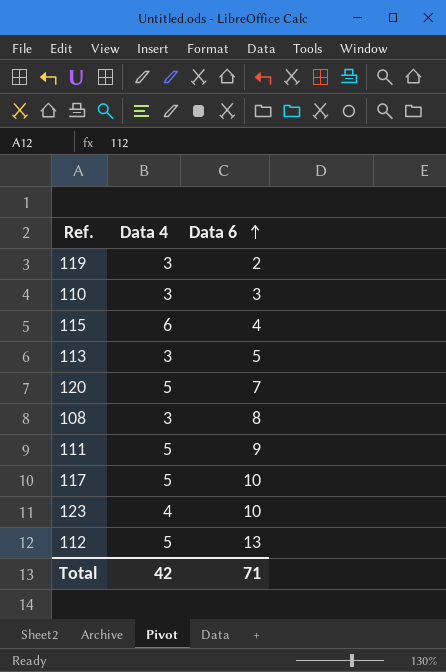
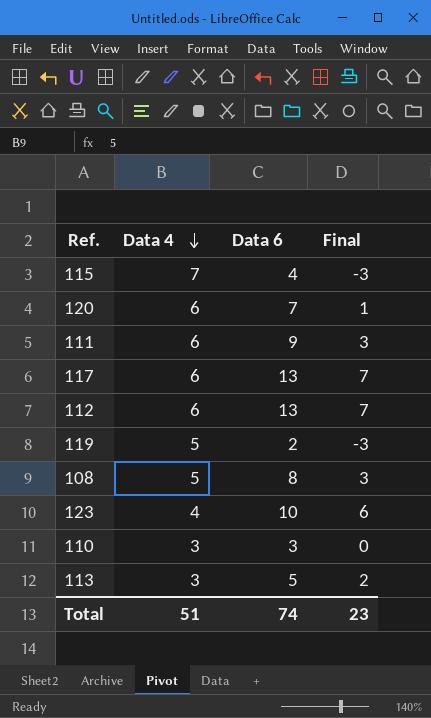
row order: Data 6 ascending -> Data 4 descending
column Final | formula: none -> [Data 6] - [Data 4]
115 | Data 4: 6 -> 7
120 | Data 4: 5 -> 6
111 | Data 4: 5 -> 6
117 | Data 4: 5 -> 6
117 | Data 6: 10 -> 13
112 | Data 4: 5 -> 6
119 | Data 4: 3 -> 5
108 | Data 4: 3 -> 5
Total | Data 4: 42 -> 51
Total | Data 6: 71 -> 74

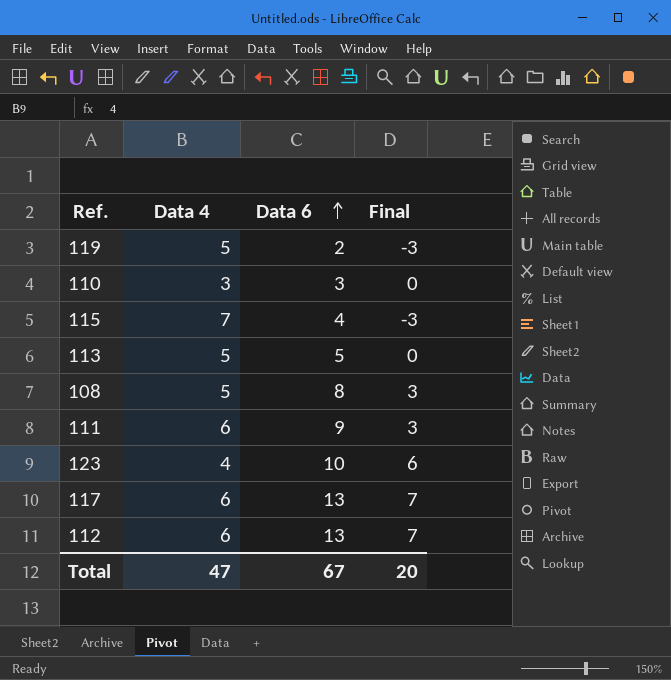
row order: Data 4 descending -> Data 6 ascending
row 120: 6 | 7 | 1 -> none
113 | Data 4: 3 -> 5
113 | Final: 2 -> 0
Total | Data 4: 51 -> 47
Total | Data 6: 74 -> 67
Total | Final: 23 -> 20

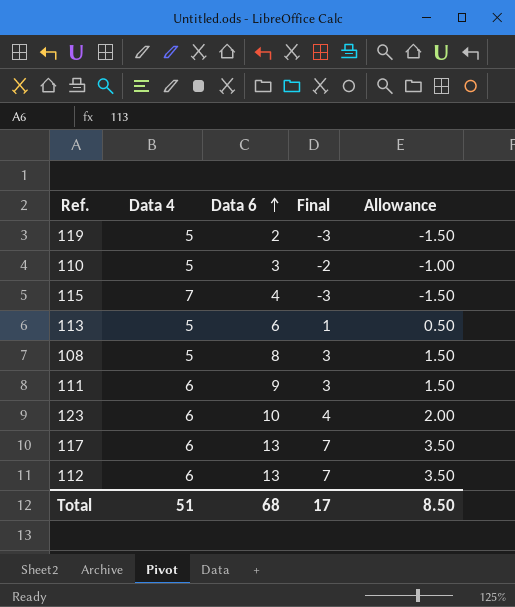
column Allowance | formula: none -> [Final] * 0.5
110 | Data 4: 3 -> 5
110 | Final: 0 -> -2
113 | Data 6: 5 -> 6
113 | Final: 0 -> 1
123 | Data 4: 4 -> 6
123 | Final: 6 -> 4
Total | Data 4: 47 -> 51
Total | Data 6: 67 -> 68
Total | Final: 20 -> 17

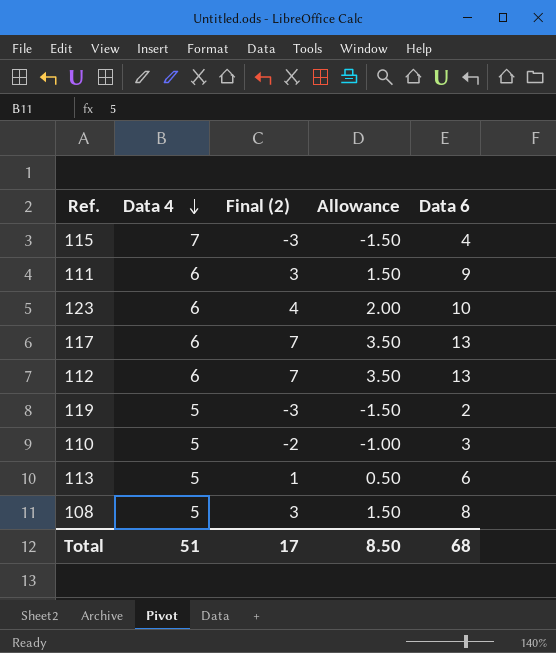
row order: Data 6 ascending -> Data 4 descending
column name: Final -> Final (2)
column Data 6 | position: 3 -> 5

